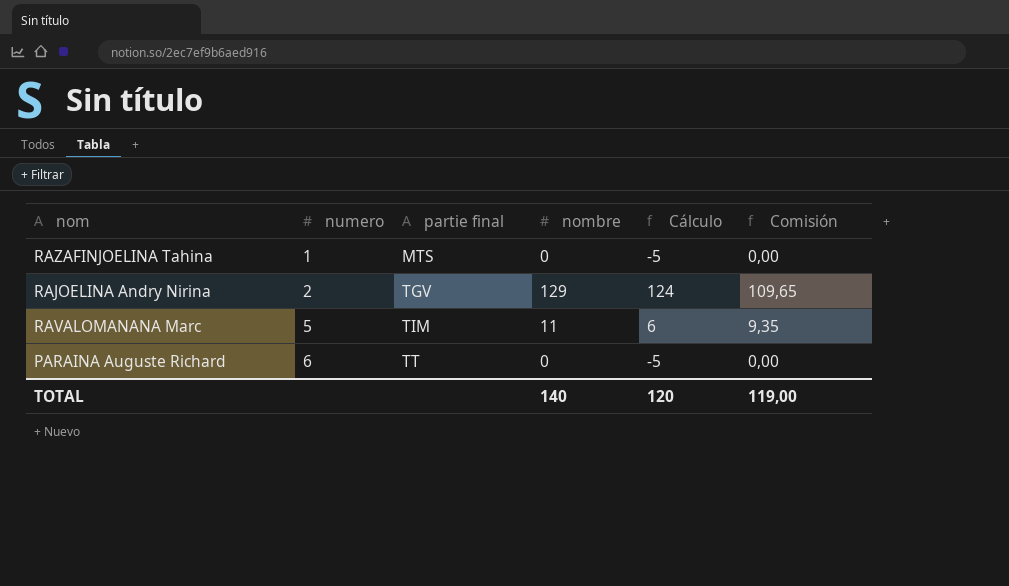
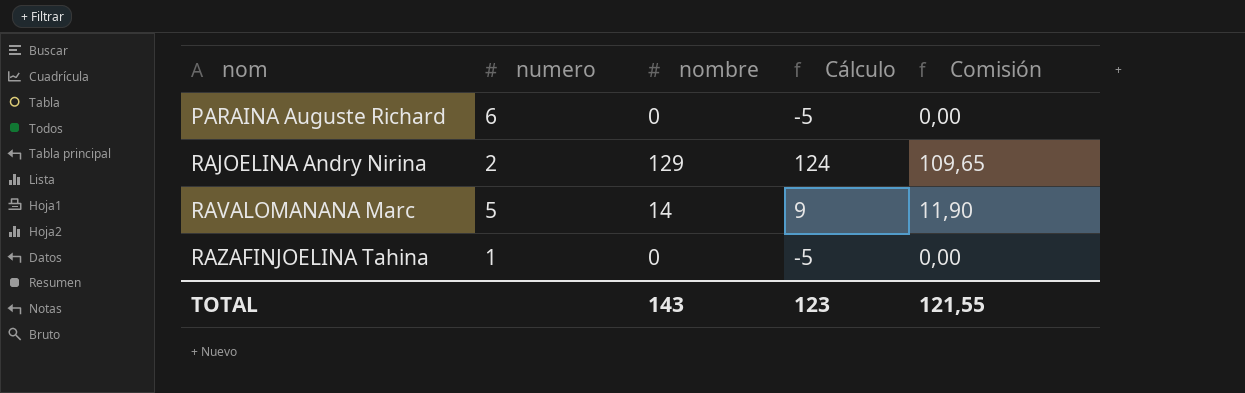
row order: numero ascending -> nom ascending
column partie final | position: 3 -> none
RAVALOMANANA Marc | nombre: 11 -> 14
RAVALOMANANA Marc | Cálculo: 6 -> 9
RAVALOMANANA Marc | Comisión: 9,35 -> 11,90
TOTAL | nombre: 140 -> 143
TOTAL | Cálculo: 120 -> 123
TOTAL | Comisión: 119,00 -> 121,55

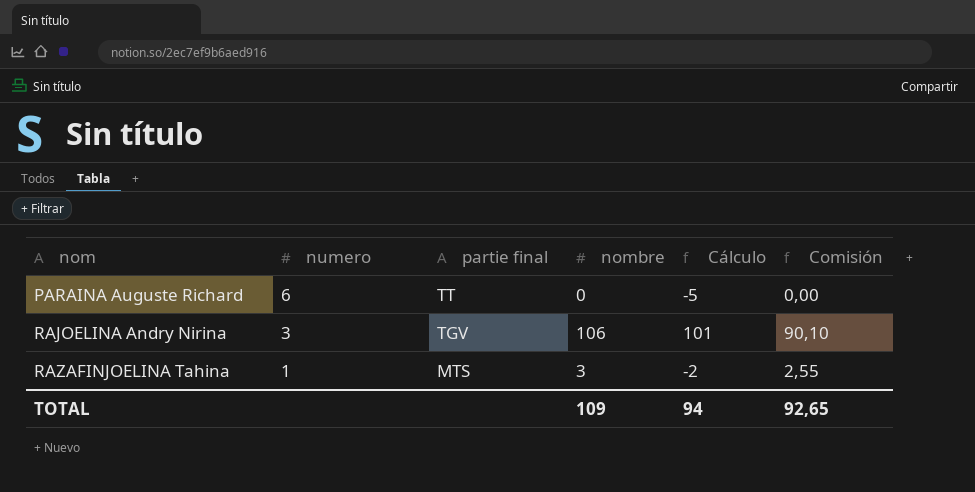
column partie final | position: none -> 3
row RAVALOMANANA Marc: 5 | 14 | 9 | 11,90 -> none
RAJOELINA Andry Nirina | numero: 2 -> 3
RAJOELINA Andry Nirina | nombre: 129 -> 106
RAJOELINA Andry Nirina | Cálculo: 124 -> 101
RAJOELINA Andry Nirina | Comisión: 109,65 -> 90,10
RAZAFINJOELINA Tahina | nombre: 0 -> 3
RAZAFINJOELINA Tahina | Cálculo: -5 -> -2
RAZAFINJOELINA Tahina | Comisión: 0,00 -> 2,55
TOTAL | nombre: 143 -> 109
TOTAL | Cálculo: 123 -> 94
TOTAL | Comisión: 121,55 -> 92,65

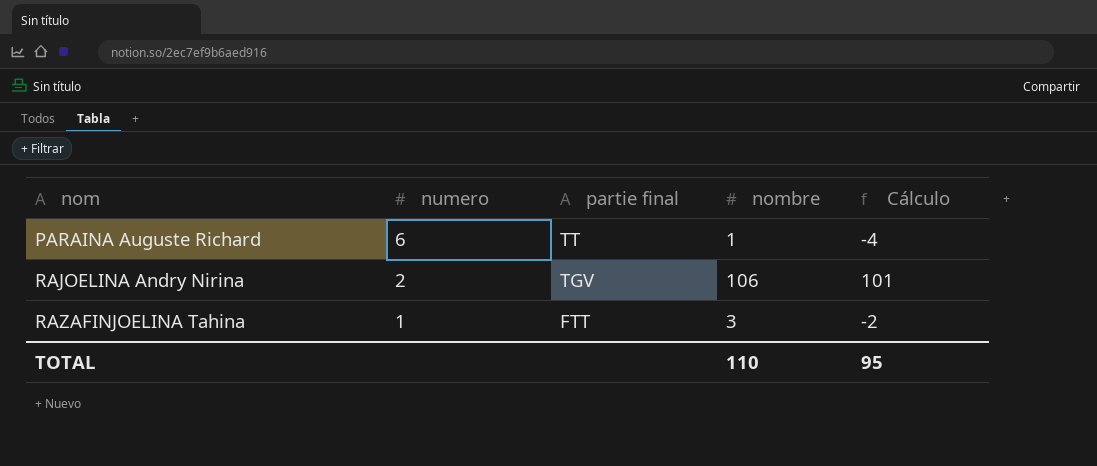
column Comisión | formula: [nombre] * 0,85 -> none
PARAINA Auguste Richard | nombre: 0 -> 1
PARAINA Auguste Richard | Cálculo: -5 -> -4
RAJOELINA Andry Nirina | numero: 3 -> 2
RAZAFINJOELINA Tahina | partie final: MTS -> FTT
TOTAL | nombre: 109 -> 110
TOTAL | Cálculo: 94 -> 95

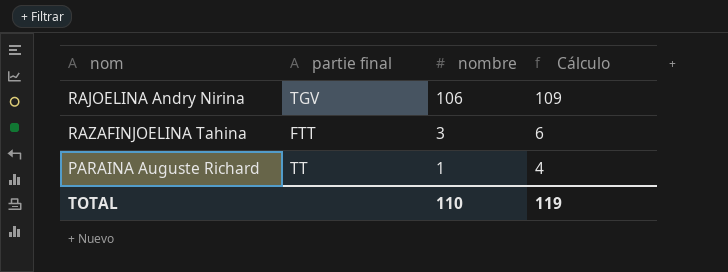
row order: nom ascending -> nombre descending
column numero | position: 2 -> none
column Cálculo | formula: [nombre] - 5 -> [nombre] + 3
TOTAL | Cálculo: 95 -> 119

